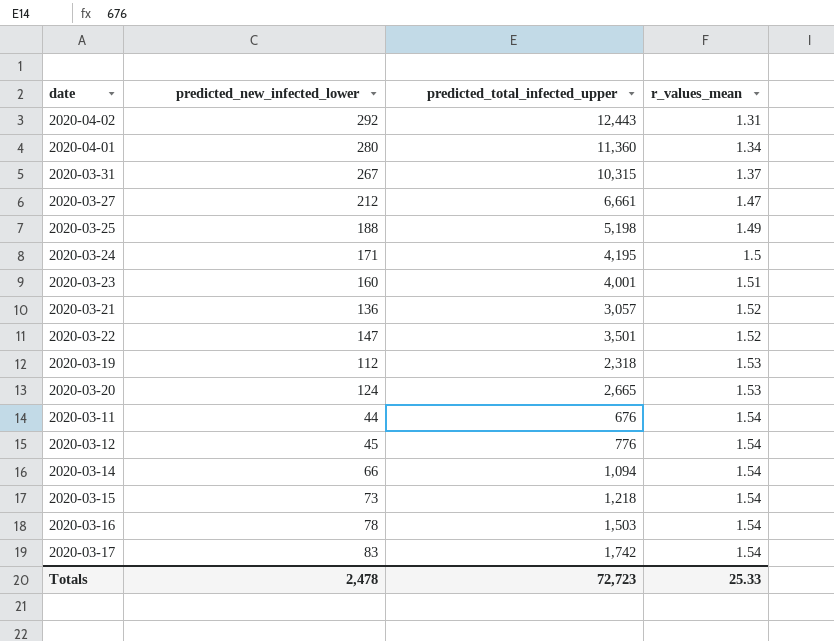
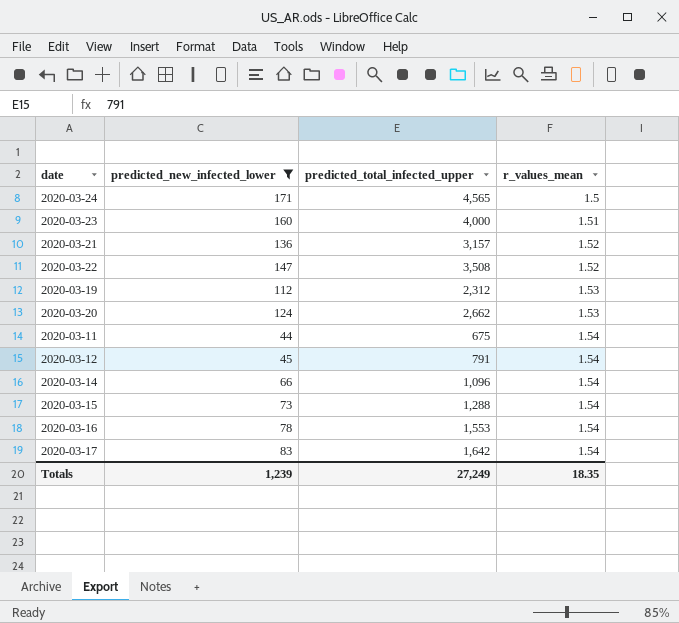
filter: none -> predicted_new_infected_lower <= 171
2020-03-24 | predicted_total_infected_upper: 4,195 -> 4,565
2020-03-23 | predicted_total_infected_upper: 4,001 -> 4,000
2020-03-21 | predicted_total_infected_upper: 3,057 -> 3,157
2020-03-22 | predicted_total_infected_upper: 3,501 -> 3,508
2020-03-19 | predicted_total_infected_upper: 2,318 -> 2,312
2020-03-20 | predicted_total_infected_upper: 2,665 -> 2,662
2020-03-11 | predicted_total_infected_upper: 676 -> 675
2020-03-12 | predicted_total_infected_upper: 776 -> 791
2020-03-14 | predicted_total_infected_upper: 1,094 -> 1,096
2020-03-15 | predicted_total_infected_upper: 1,218 -> 1,288
2020-03-16 | predicted_total_infected_upper: 1,503 -> 1,553
2020-03-17 | predicted_total_infected_upper: 1,742 -> 1,642
Totals | predicted_new_infected_lower: 2,478 -> 1,239
Totals | predicted_total_infected_upper: 72,723 -> 27,249
Totals | r_values_mean: 25.33 -> 18.35

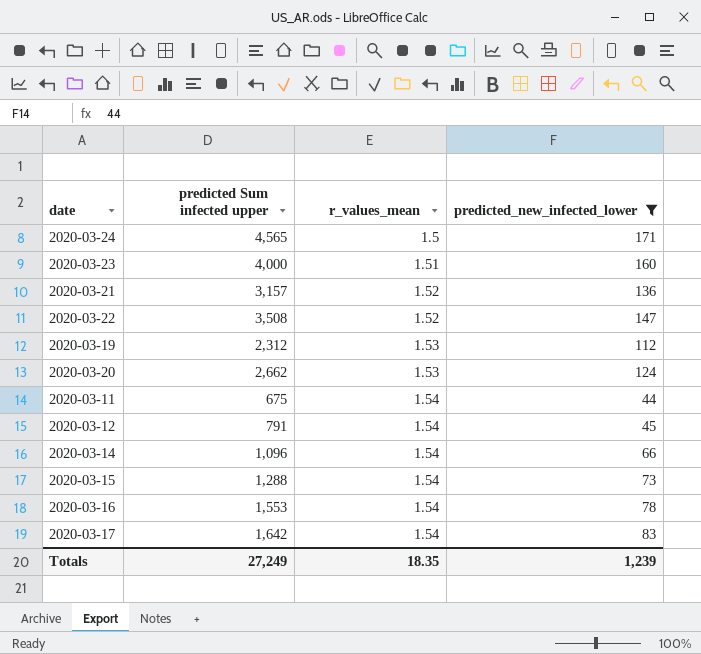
column name: predicted_total_infected_upper -> predicted Sum infected upper
column predicted_new_infected_lower | position: 2 -> 4

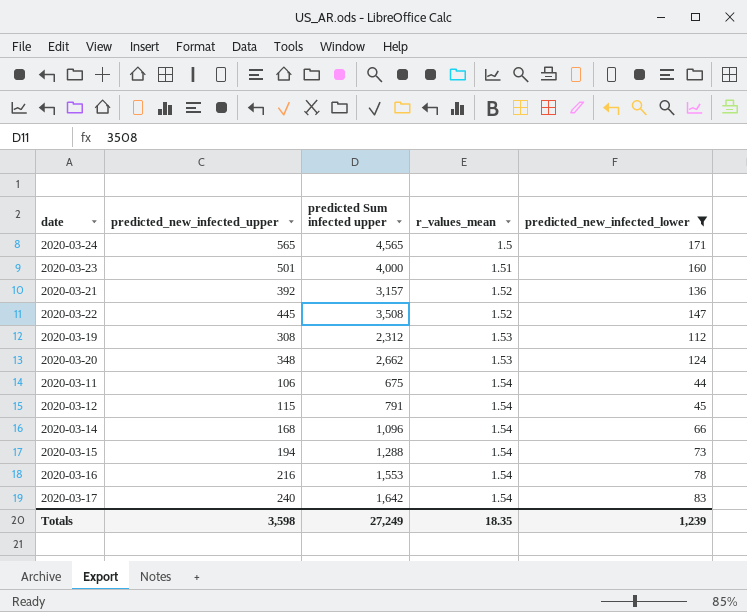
column predicted_new_infected_upper | position: none -> 2

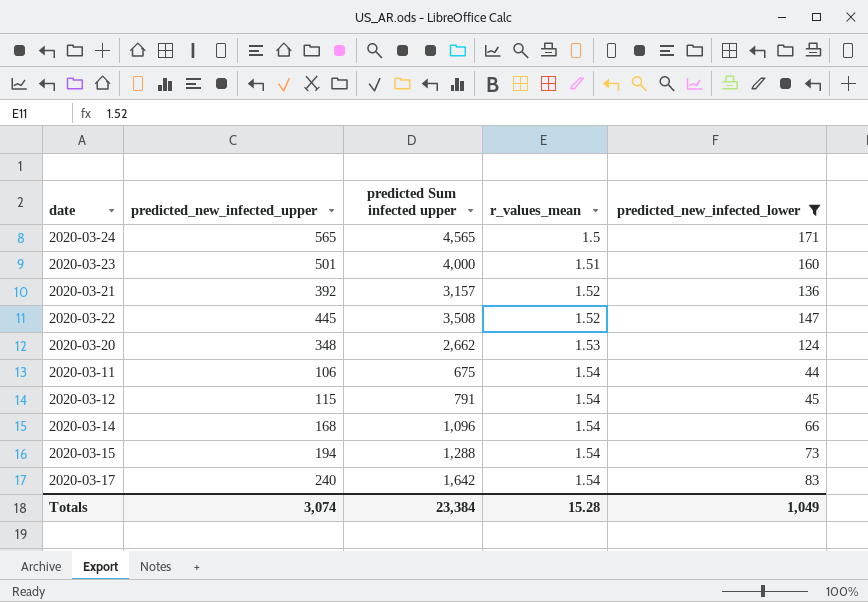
row 2020-03-19: 308 | 2,312 | 1.53 | 112 -> none
row 2020-03-16: 216 | 1,553 | 1.54 | 78 -> none
Totals | predicted_new_infected_upper: 3,598 -> 3,074
Totals | predicted Sum infected upper: 27,249 -> 23,384
Totals | r_values_mean: 18.35 -> 15.28
Totals | predicted_new_infected_lower: 1,239 -> 1,049

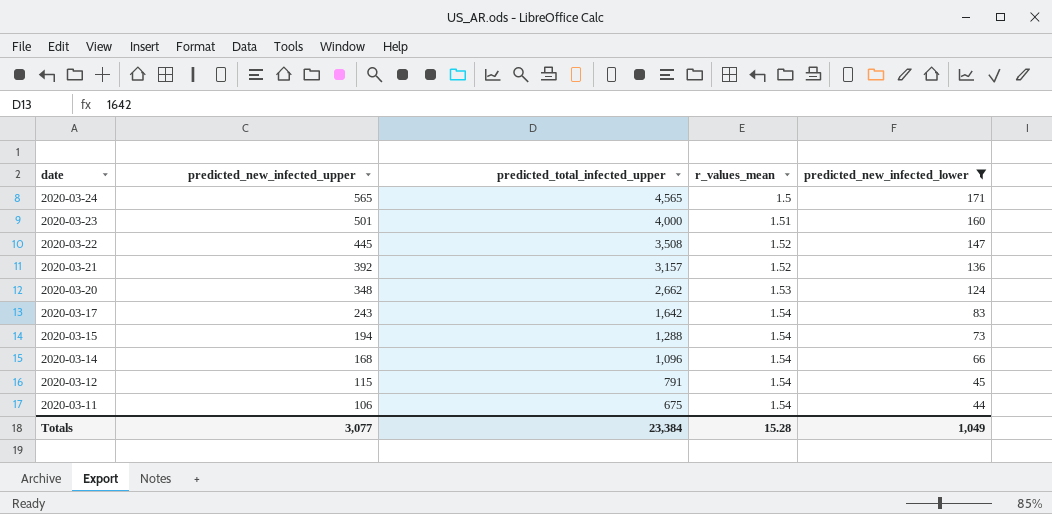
row order: r_values_mean ascending -> date descending
column name: predicted Sum infected upper -> predicted_total_infected_upper
2020-03-17 | predicted_new_infected_upper: 240 -> 243
Totals | predicted_new_infected_upper: 3,074 -> 3,077

